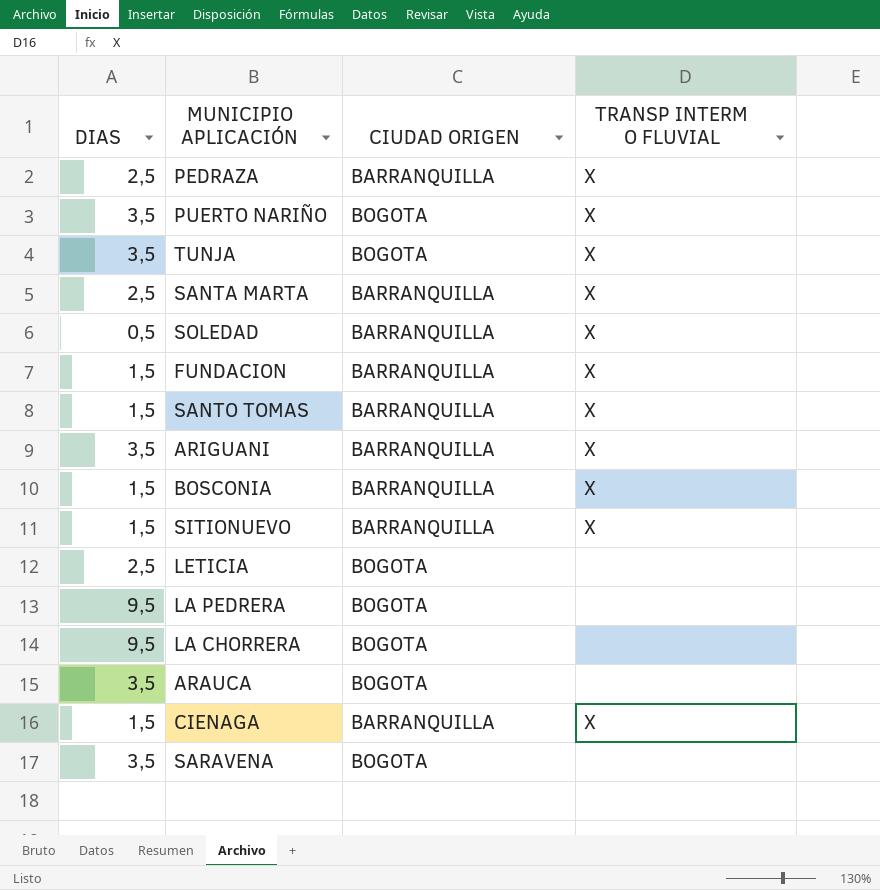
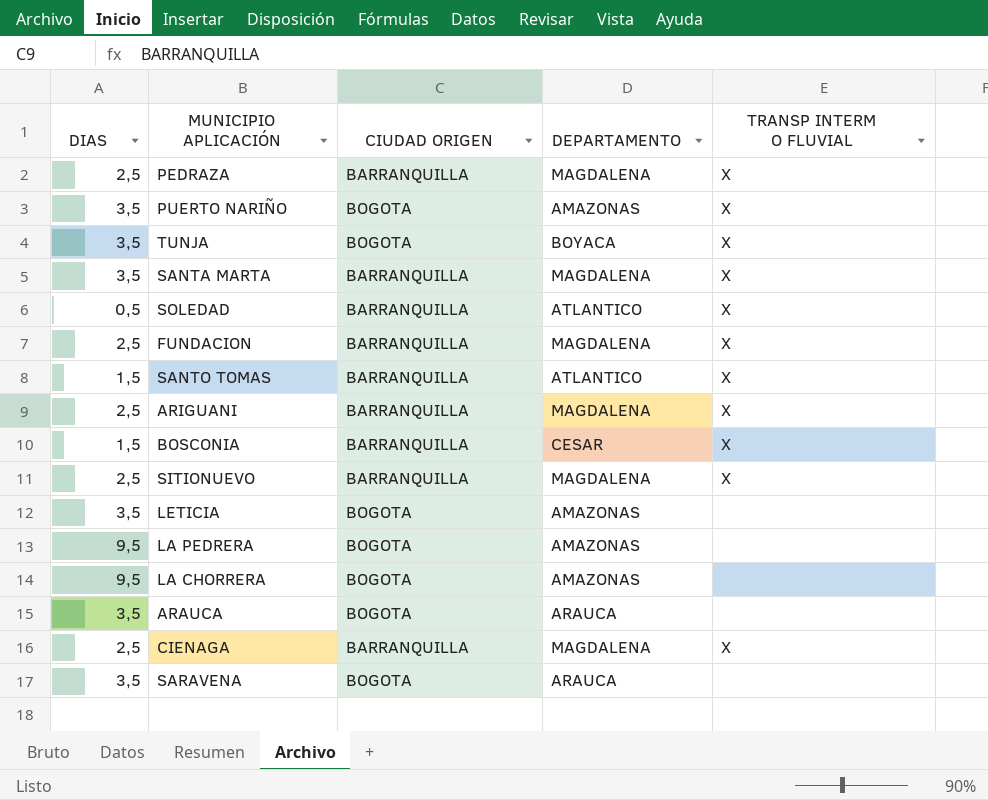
column DEPARTAMENTO | position: none -> 4
SANTA MARTA | DIAS: 2,5 -> 3,5
FUNDACION | DIAS: 1,5 -> 2,5
ARIGUANI | DIAS: 3,5 -> 2,5
SITIONUEVO | DIAS: 1,5 -> 2,5
LETICIA | DIAS: 2,5 -> 3,5
CIENAGA | DIAS: 1,5 -> 2,5

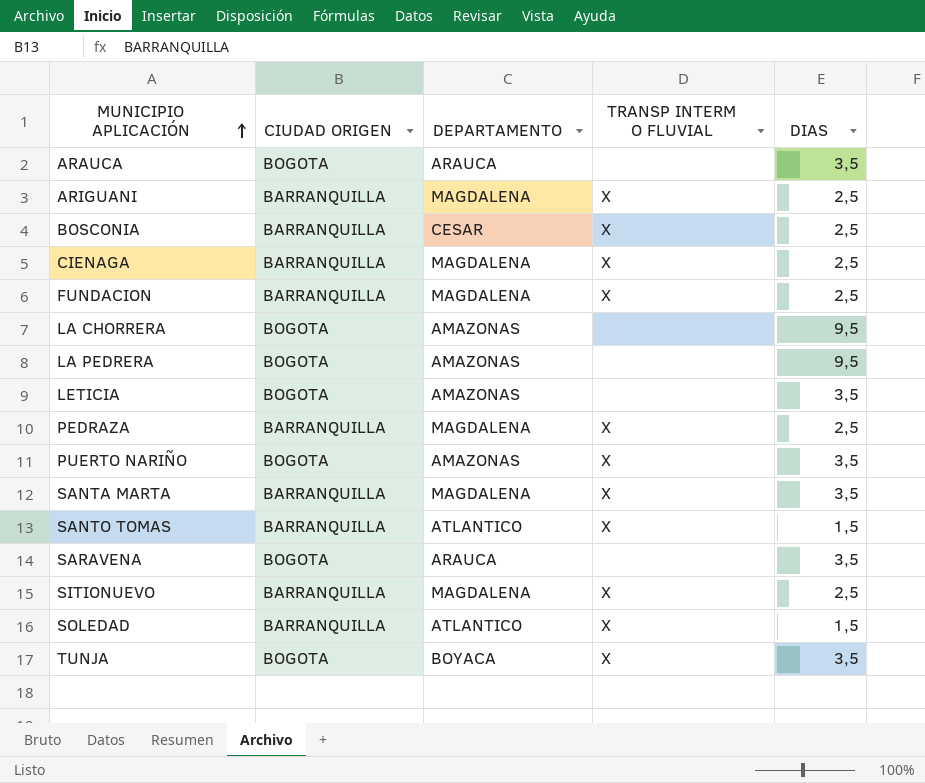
row order: none -> MUNICIPIO APLICACIÓN ascending
column DIAS | position: 1 -> 5
BOSCONIA | DIAS: 1,5 -> 2,5
SOLEDAD | DIAS: 0,5 -> 1,5

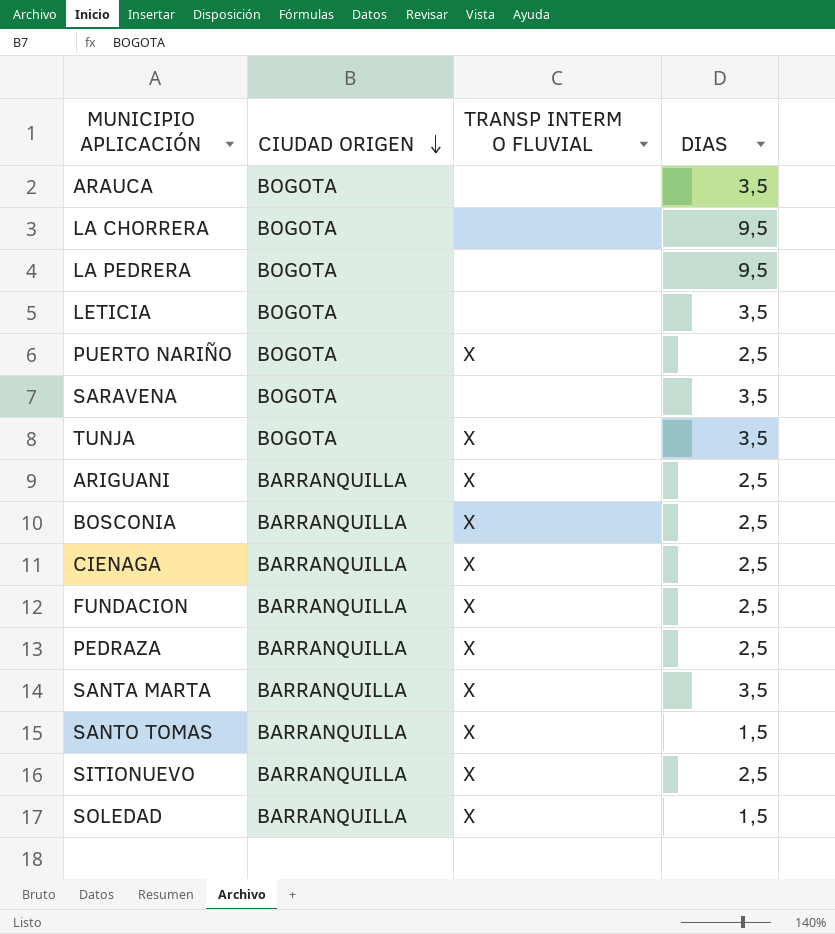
row order: MUNICIPIO APLICACIÓN ascending -> CIUDAD ORIGEN descending
column DEPARTAMENTO | position: 3 -> none
PUERTO NARIÑO | DIAS: 3,5 -> 2,5

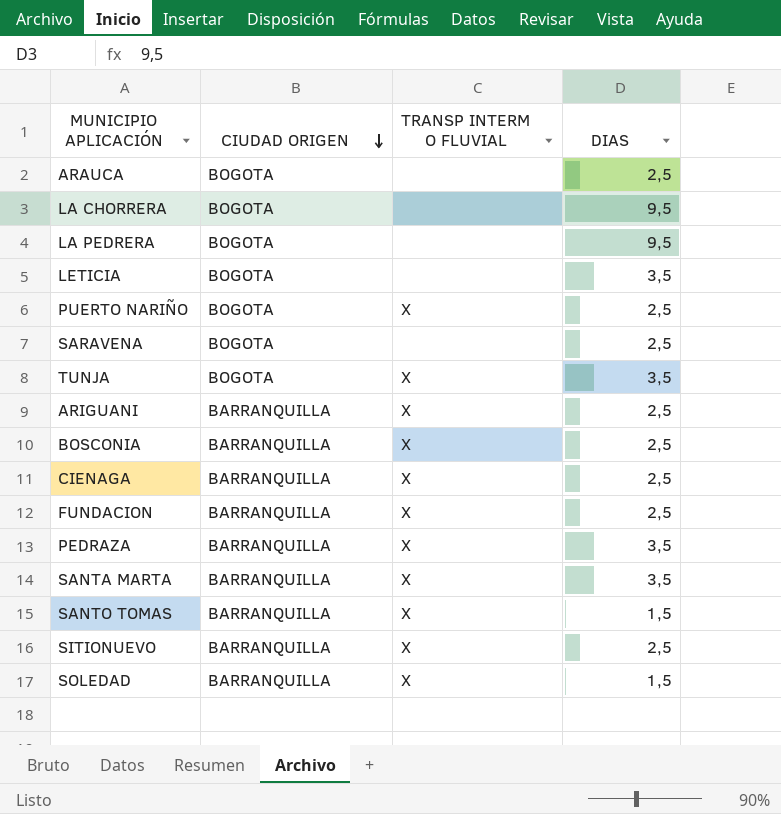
ARAUCA | DIAS: 3,5 -> 2,5
SARAVENA | DIAS: 3,5 -> 2,5
PEDRAZA | DIAS: 2,5 -> 3,5

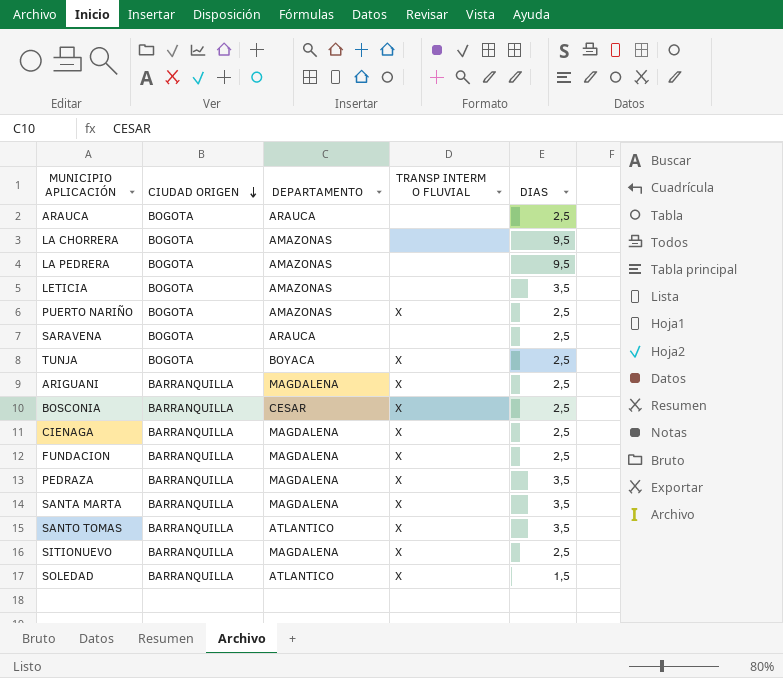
column DEPARTAMENTO | position: none -> 3
TUNJA | DIAS: 3,5 -> 2,5
SANTO TOMAS | DIAS: 1,5 -> 3,5

